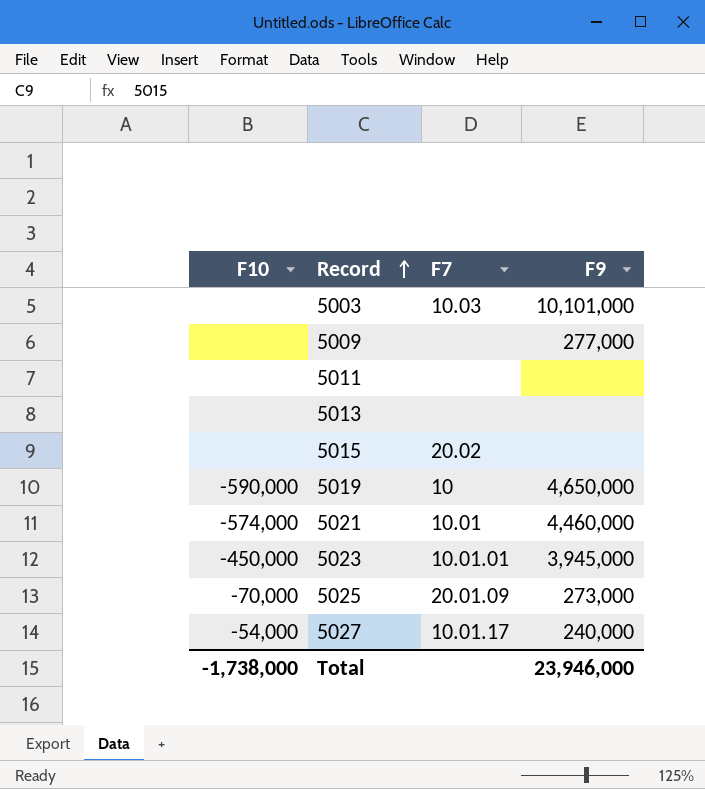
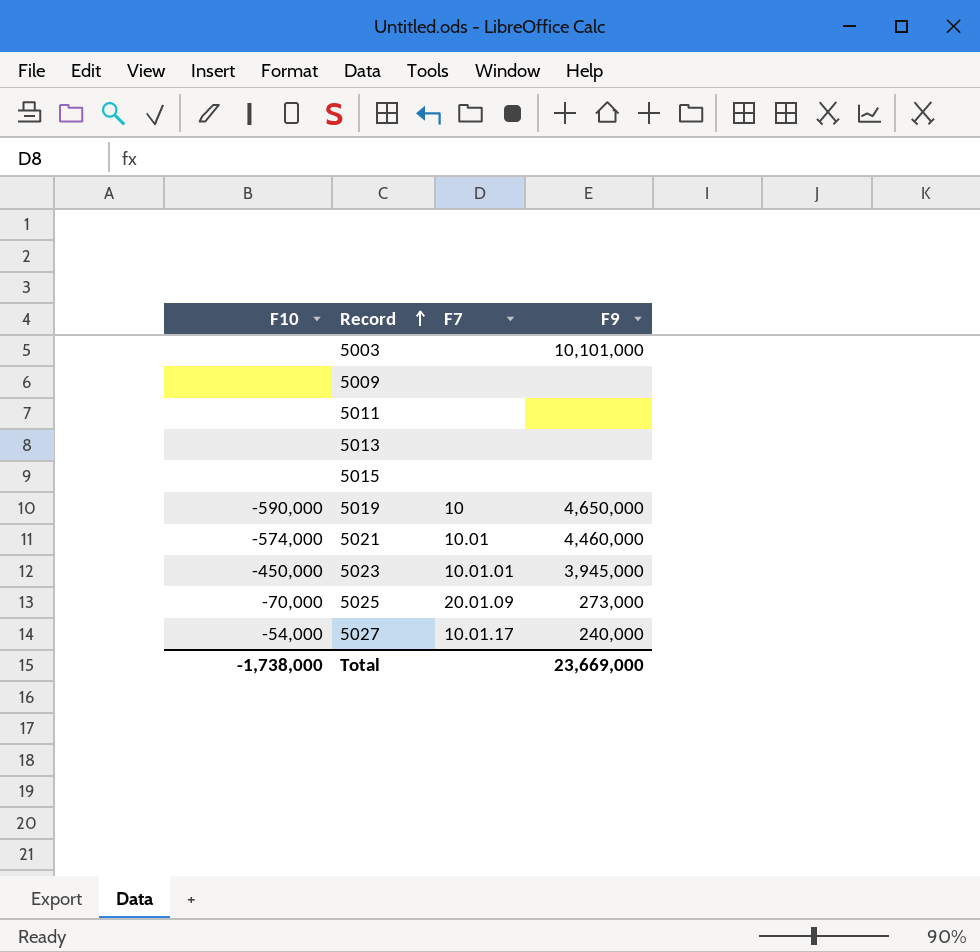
5003 | F7: 10.03 -> none
5009 | F9: 277,000 -> none
5015 | F7: 20.02 -> none
Total | F9: 23,946,000 -> 23,669,000

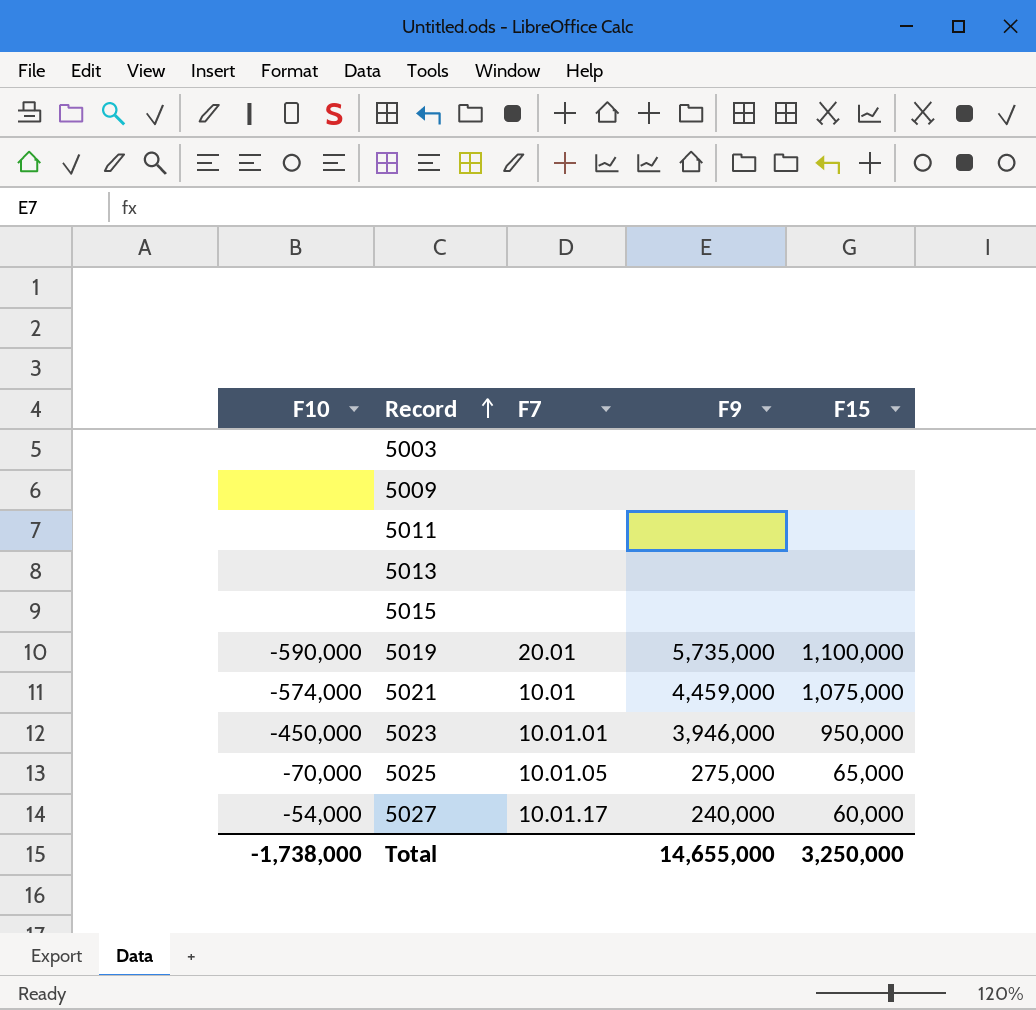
column F15 | position: none -> 5
5003 | F9: 10,101,000 -> none
5019 | F7: 10 -> 20.01
5019 | F9: 4,650,000 -> 5,735,000
5021 | F9: 4,460,000 -> 4,459,000
5023 | F9: 3,945,000 -> 3,946,000
5025 | F7: 20.01.09 -> 10.01.05
5025 | F9: 273,000 -> 275,000
Total | F9: 23,669,000 -> 14,655,000

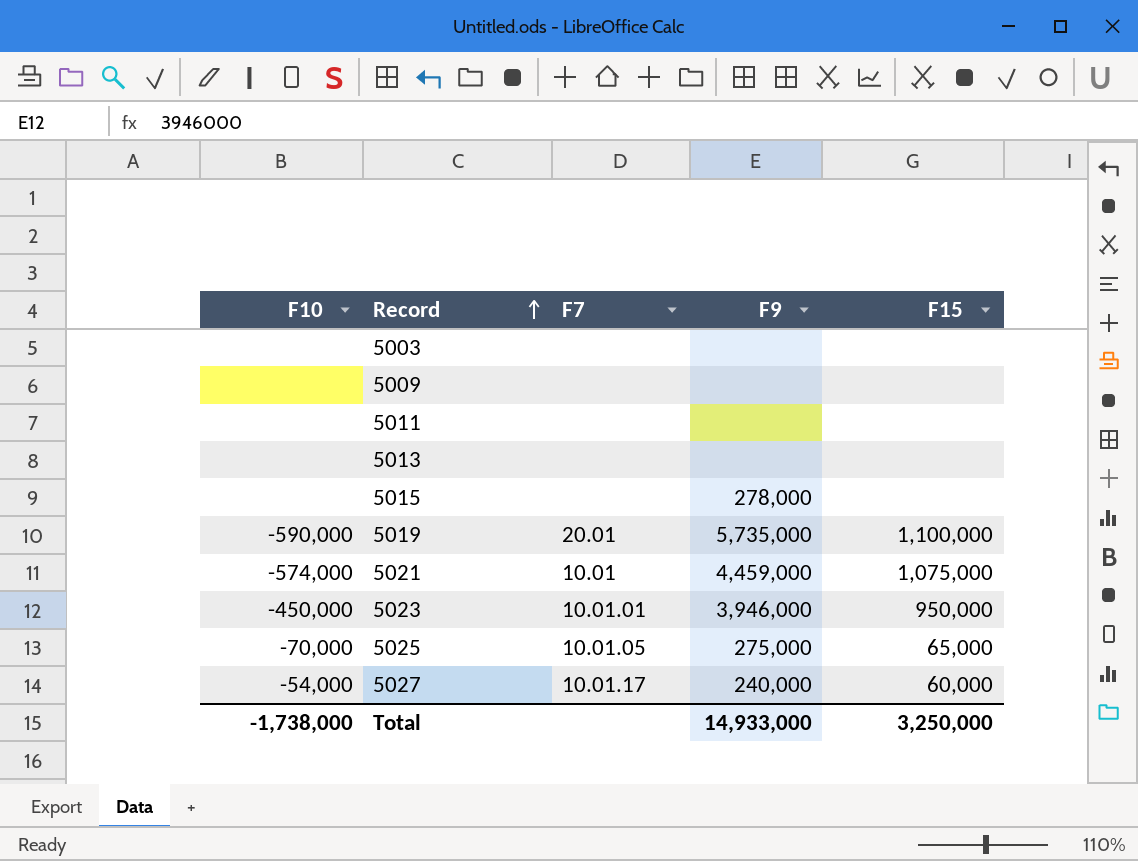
5015 | F9: none -> 278,000
Total | F9: 14,655,000 -> 14,933,000

